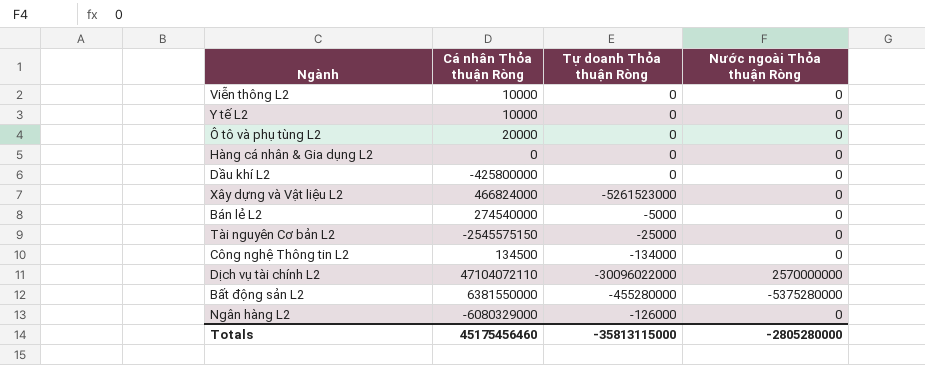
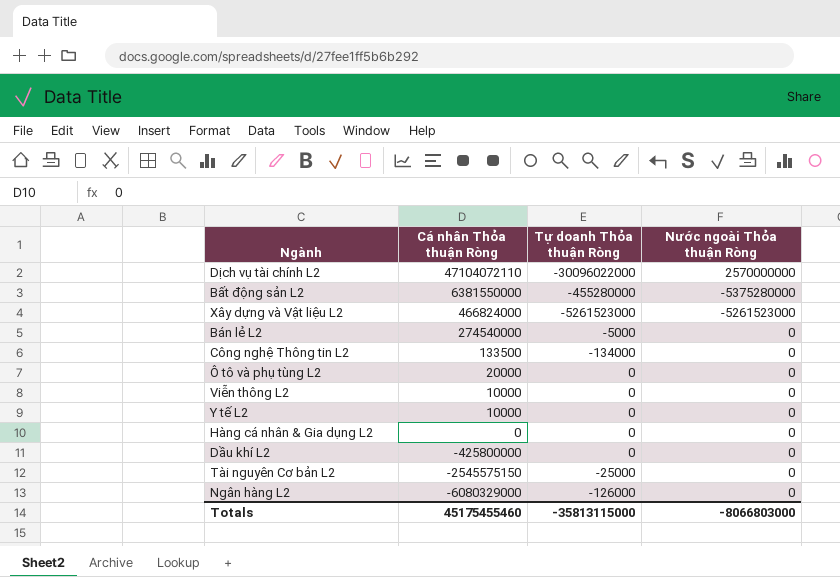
row order: none -> Cá nhân Thỏa thuận Ròng descending
Xây dựng và Vật liệu L2 | Nước ngoài Thỏa thuận Ròng: 0 -> -5261523000
Công nghệ Thông tin L2 | Cá nhân Thỏa thuận Ròng: 134500 -> 133500
Totals | Cá nhân Thỏa thuận Ròng: 45175456460 -> 45175455460
Totals | Nước ngoài Thỏa thuận Ròng: -2805280000 -> -8066803000

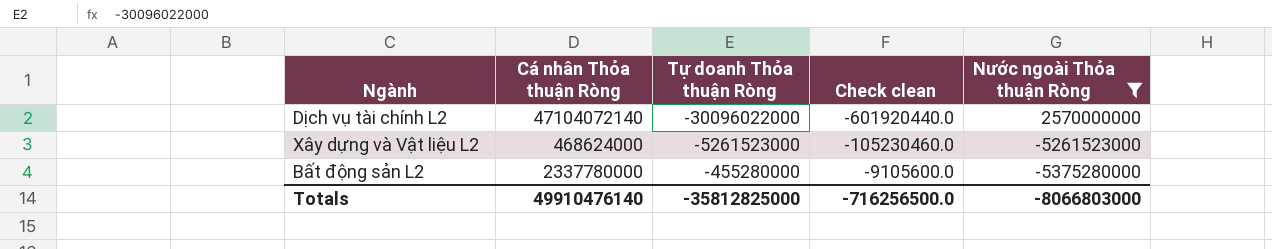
filter: none -> Nước ngoài Thỏa thuận Ròng != 0
row order: Cá nhân Thỏa thuận Ròng descending -> Tự doanh Thỏa thuận Ròng ascending
column Check clean | formula: none -> [Tự doanh Thỏa thuận Ròng] * 0.02
Dịch vụ tài chính L2 | Cá nhân Thỏa thuận Ròng: 47104072110 -> 47104072140
Xây dựng và Vật liệu L2 | Cá nhân Thỏa thuận Ròng: 466824000 -> 468624000
Bất động sản L2 | Cá nhân Thỏa thuận Ròng: 6381550000 -> 2337780000
Totals | Cá nhân Thỏa thuận Ròng: 45175455460 -> 49910476140
Totals | Tự doanh Thỏa thuận Ròng: -35813115000 -> -35812825000

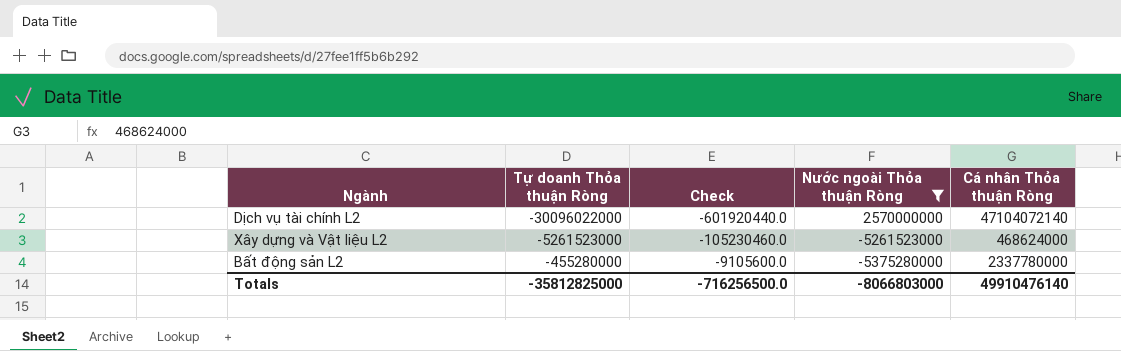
column name: Check clean -> Check
column Cá nhân Thỏa thuận Ròng | position: 2 -> 5

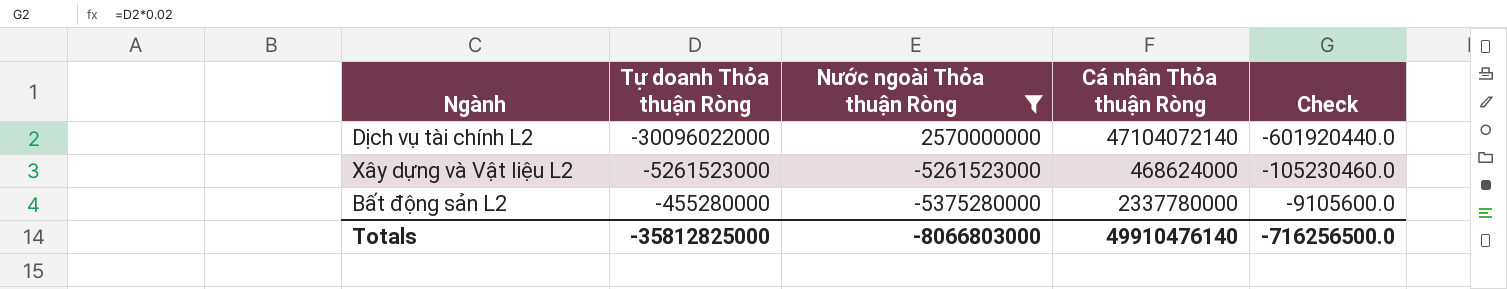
column Check | position: 3 -> 5

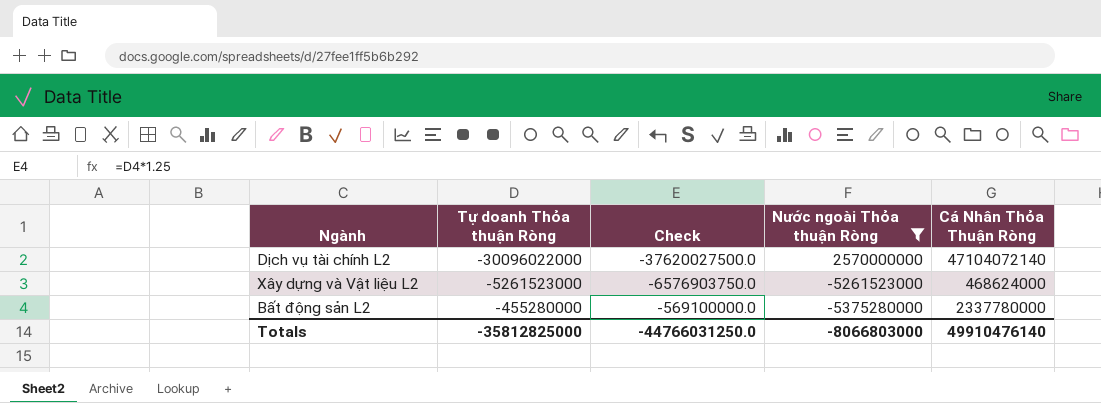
column Check | formula: [Tự doanh Thỏa thuận Ròng] * 0.02 -> [Tự doanh Thỏa thuận Ròng] * 1.25
column Check | position: 5 -> 3
column name: Cá nhân Thỏa thuận Ròng -> Cá Nhân Thỏa Thuận Ròng
Totals | Check: -716256500.0 -> -44766031250.0

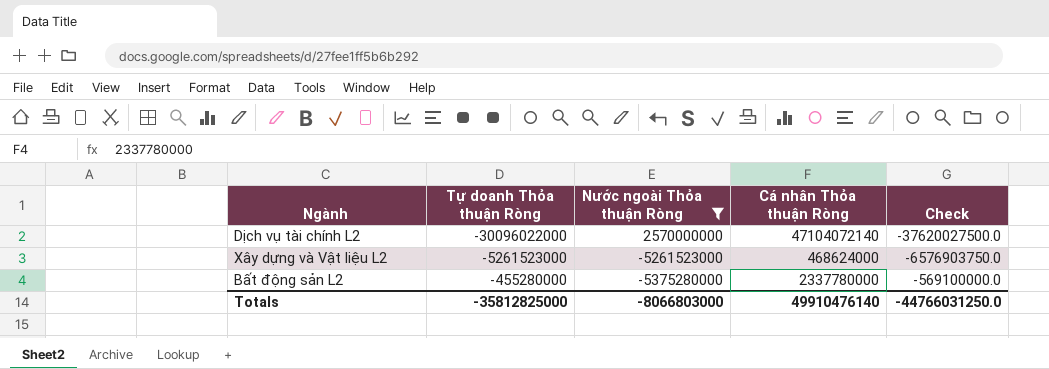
column name: Cá Nhân Thỏa Thuận Ròng -> Cá nhân Thỏa thuận Ròng
column Check | position: 3 -> 5

